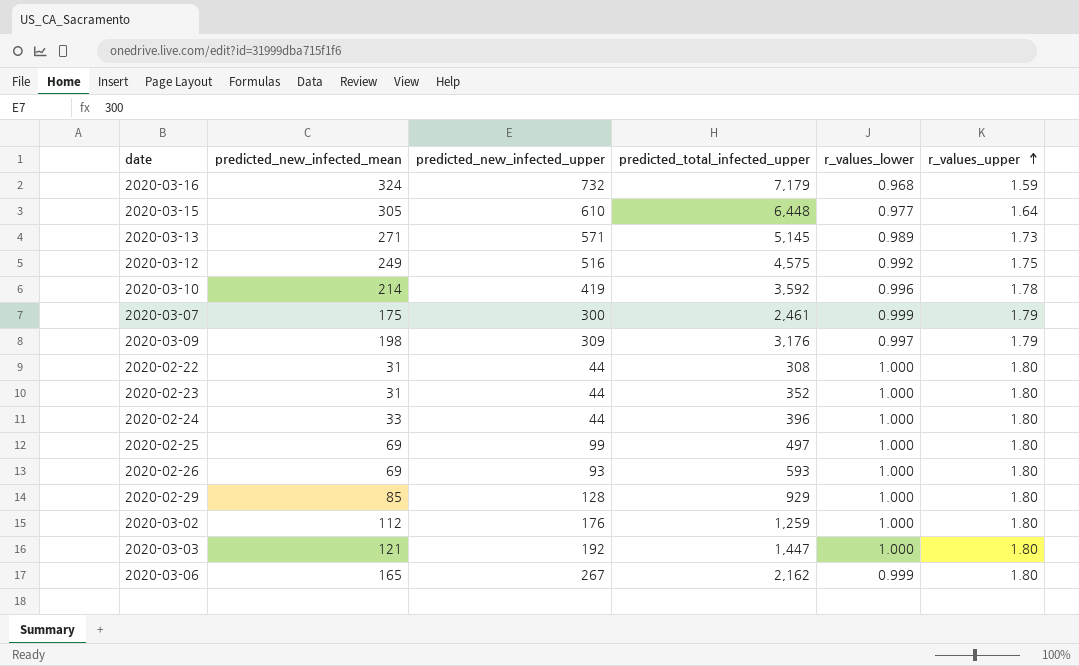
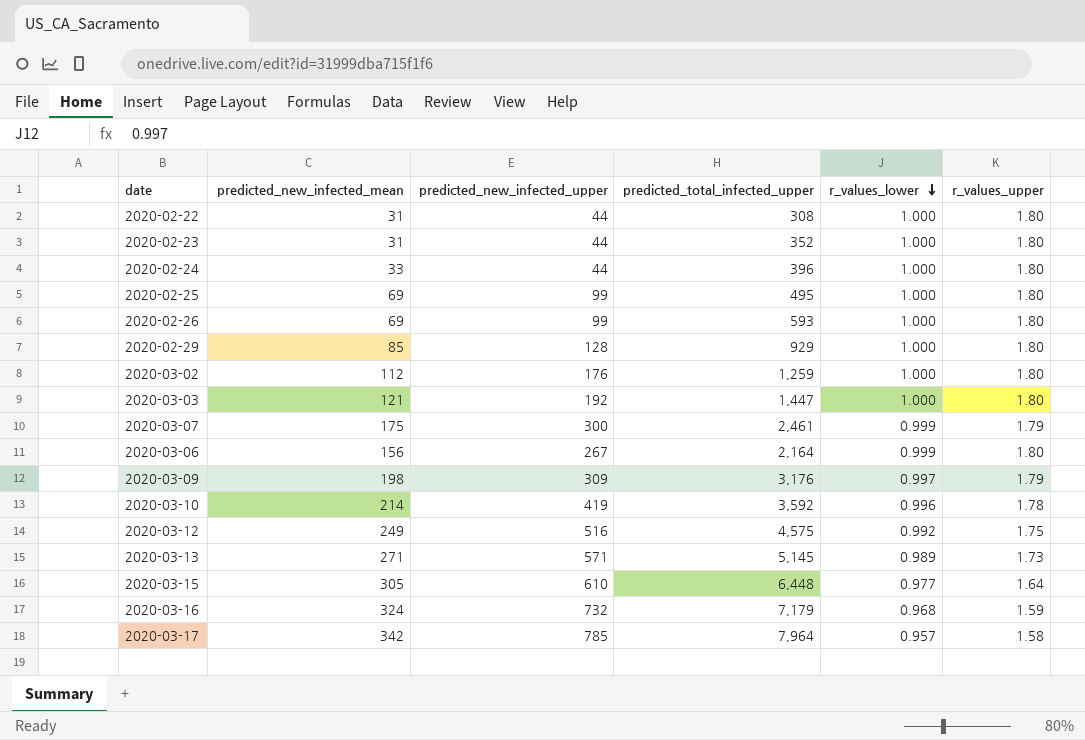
row order: r_values_upper ascending -> r_values_lower descending
2020-02-25 | predicted_total_infected_upper: 497 -> 495
2020-02-26 | predicted_new_infected_upper: 93 -> 99
2020-03-06 | predicted_new_infected_mean: 165 -> 156
2020-03-06 | predicted_total_infected_upper: 2,162 -> 2,164
row 2020-03-17: none -> 342 | 785 | 7,964 | 0.957 | 1.58

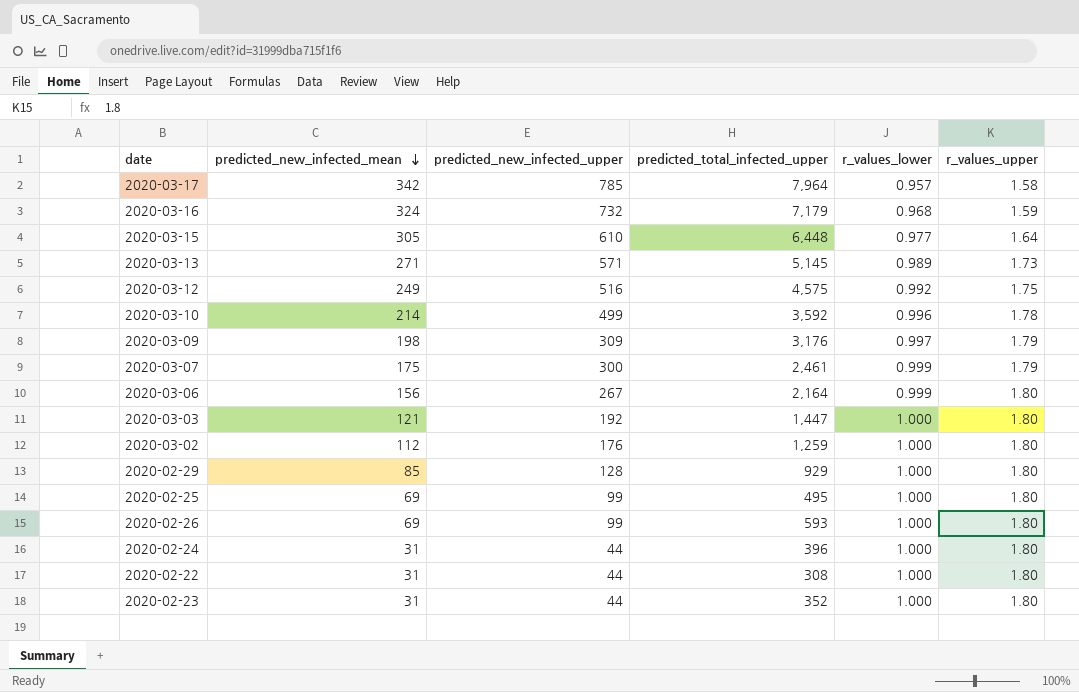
row order: r_values_lower descending -> predicted_new_infected_mean descending
2020-03-10 | predicted_new_infected_upper: 419 -> 499
2020-02-24 | predicted_new_infected_mean: 33 -> 31

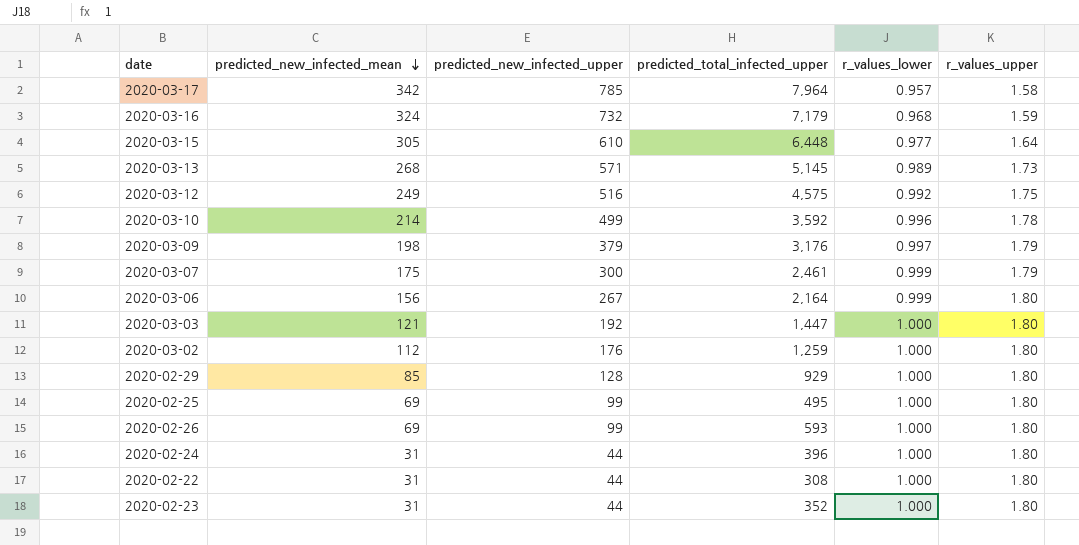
2020-03-13 | predicted_new_infected_mean: 271 -> 268
2020-03-09 | predicted_new_infected_upper: 309 -> 379

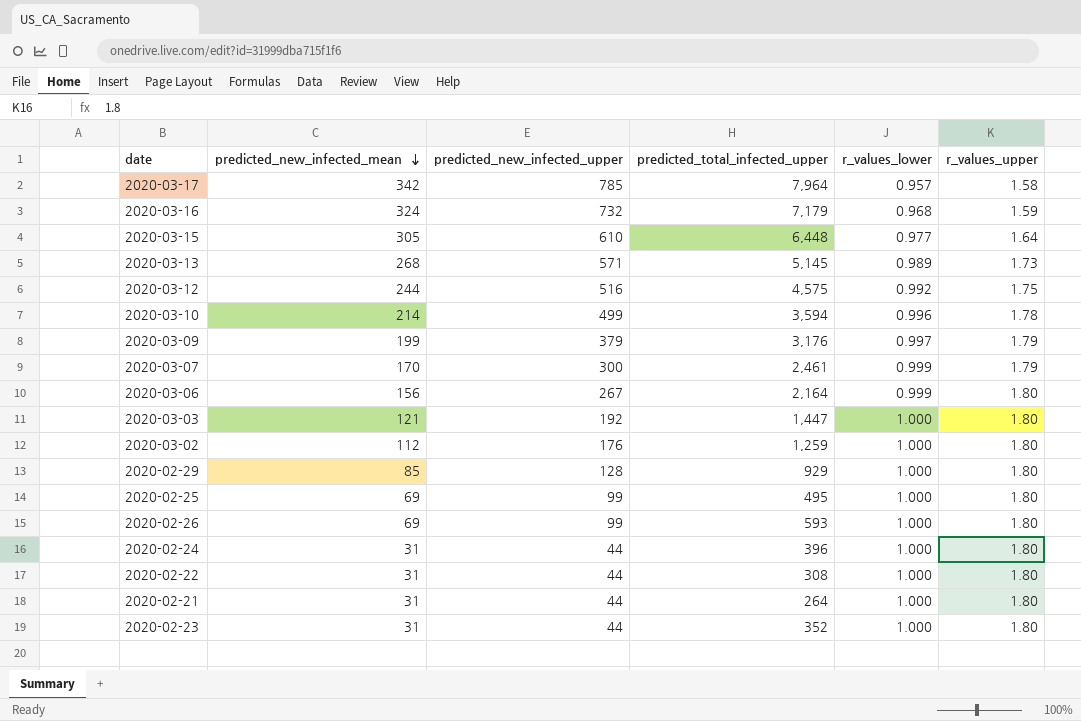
2020-03-12 | predicted_new_infected_mean: 249 -> 244
2020-03-10 | predicted_total_infected_upper: 3,592 -> 3,594
2020-03-09 | predicted_new_infected_mean: 198 -> 199
2020-03-07 | predicted_new_infected_mean: 175 -> 170
row 2020-02-21: none -> 31 | 44 | 264 | 1.000 | 1.80

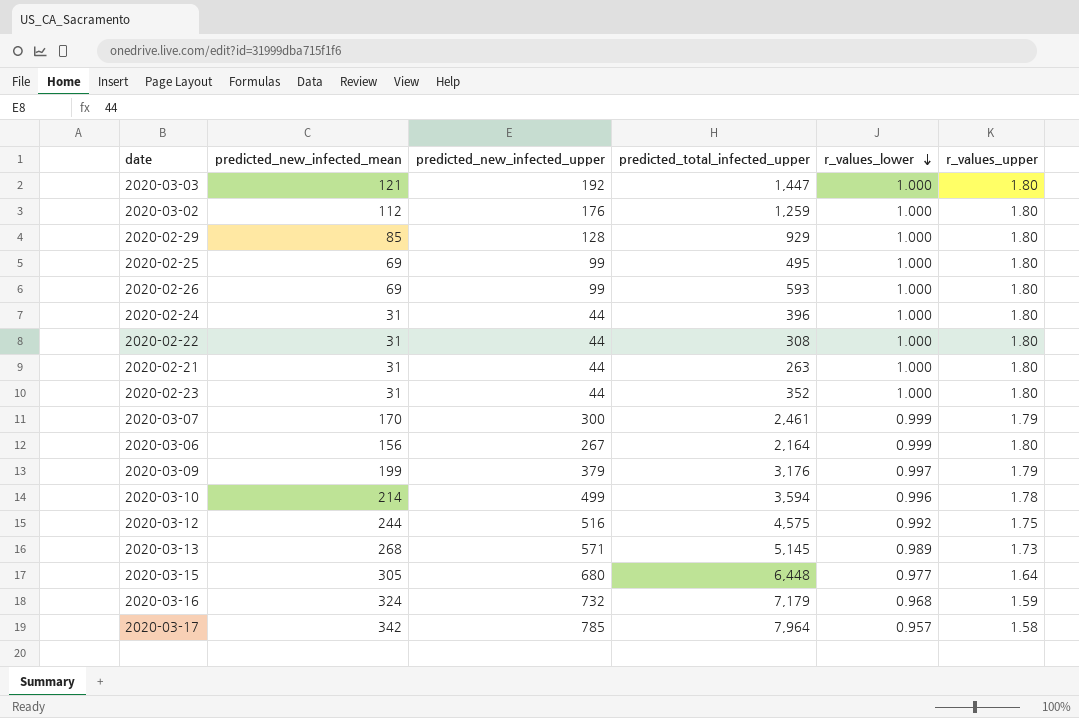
row order: predicted_new_infected_mean descending -> r_values_lower descending
2020-02-21 | predicted_total_infected_upper: 264 -> 263
2020-03-15 | predicted_new_infected_upper: 610 -> 680

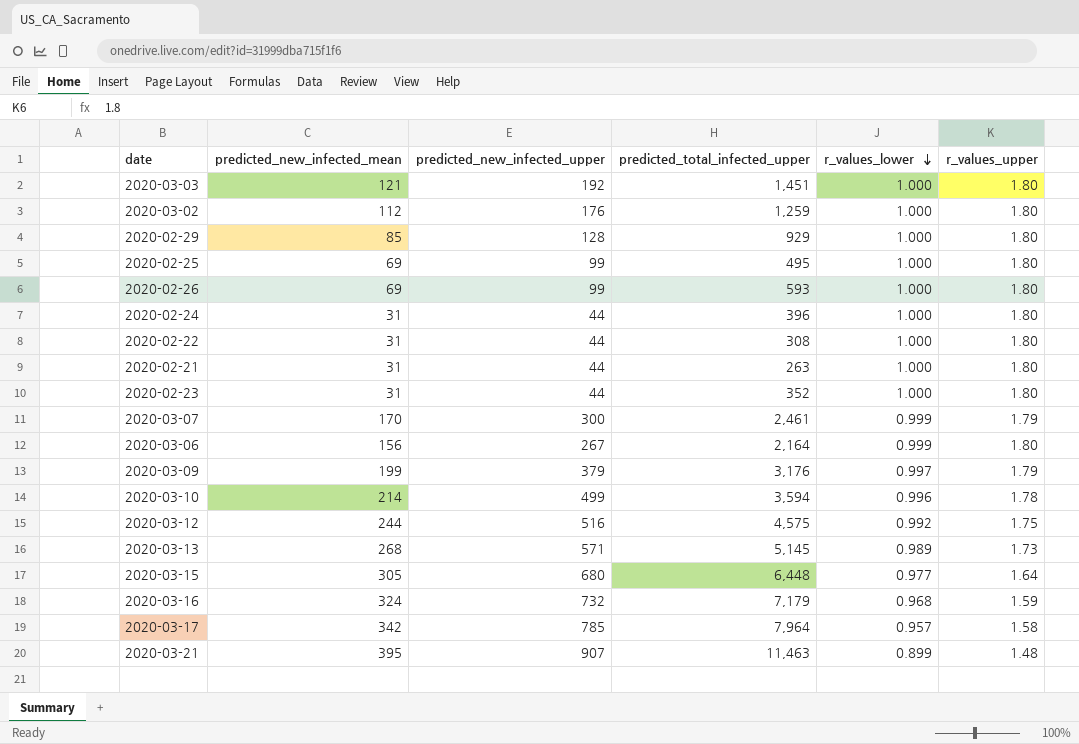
2020-03-03 | predicted_total_infected_upper: 1,447 -> 1,451
row 2020-03-21: none -> 395 | 907 | 11,463 | 0.899 | 1.48

